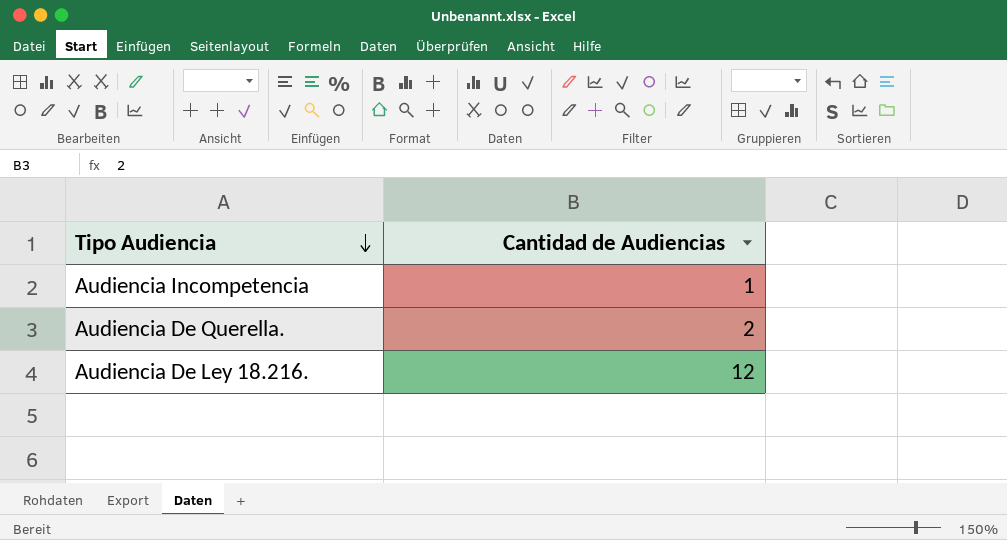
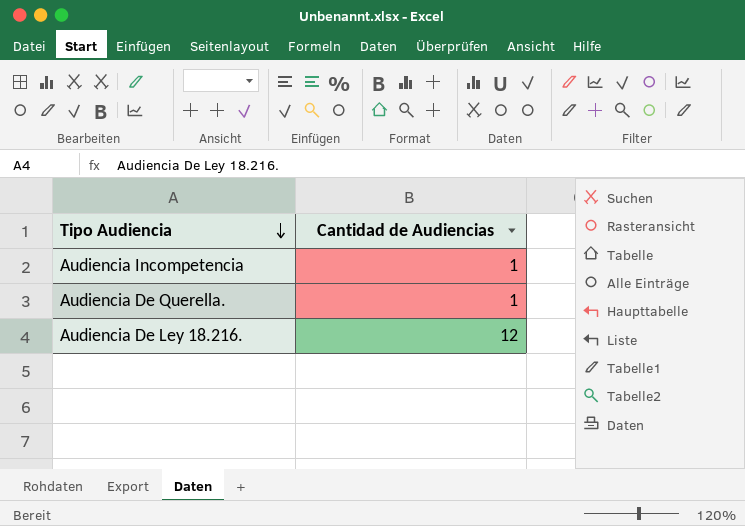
Audiencia De Querella. | Cantidad de Audiencias: 2 -> 1

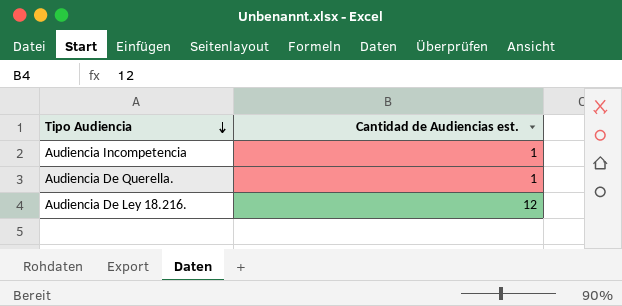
column name: Cantidad de Audiencias -> Cantidad de Audiencias est.

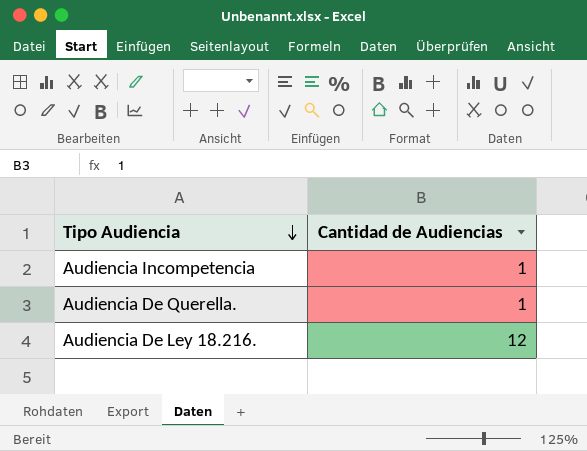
column name: Cantidad de Audiencias est. -> Cantidad de Audiencias

